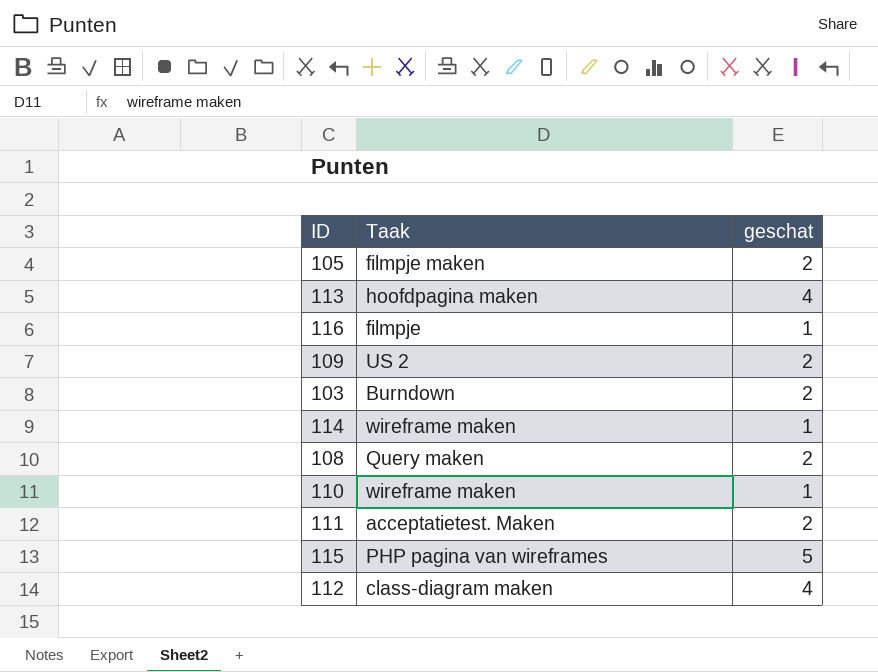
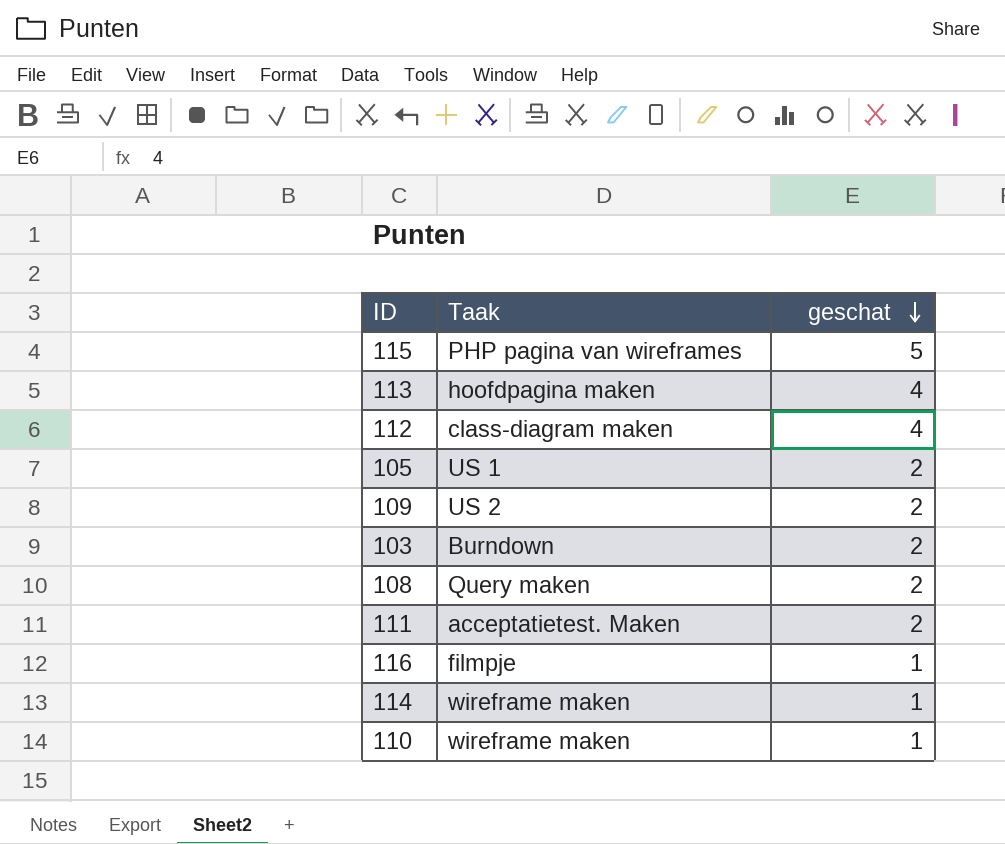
row order: none -> geschat descending
105 | Taak: filmpje maken -> US 1

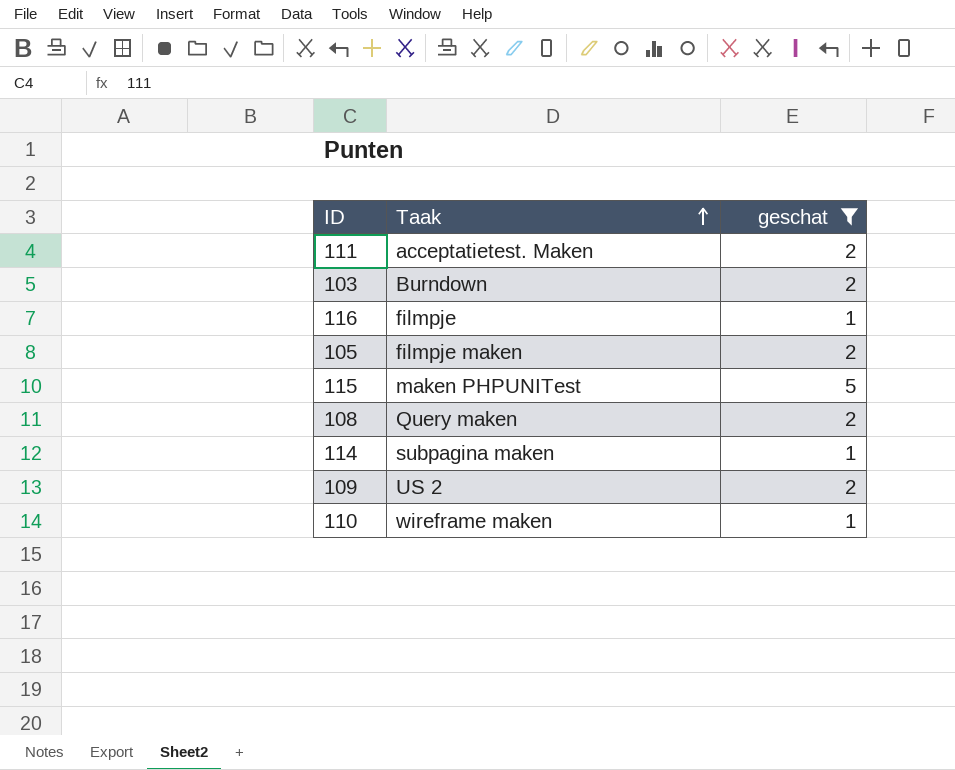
filter: none -> geschat != 4
row order: geschat descending -> Taak ascending
105 | Taak: US 1 -> filmpje maken
115 | Taak: PHP pagina van wireframes -> maken PHPUNITest
114 | Taak: wireframe maken -> subpagina maken

